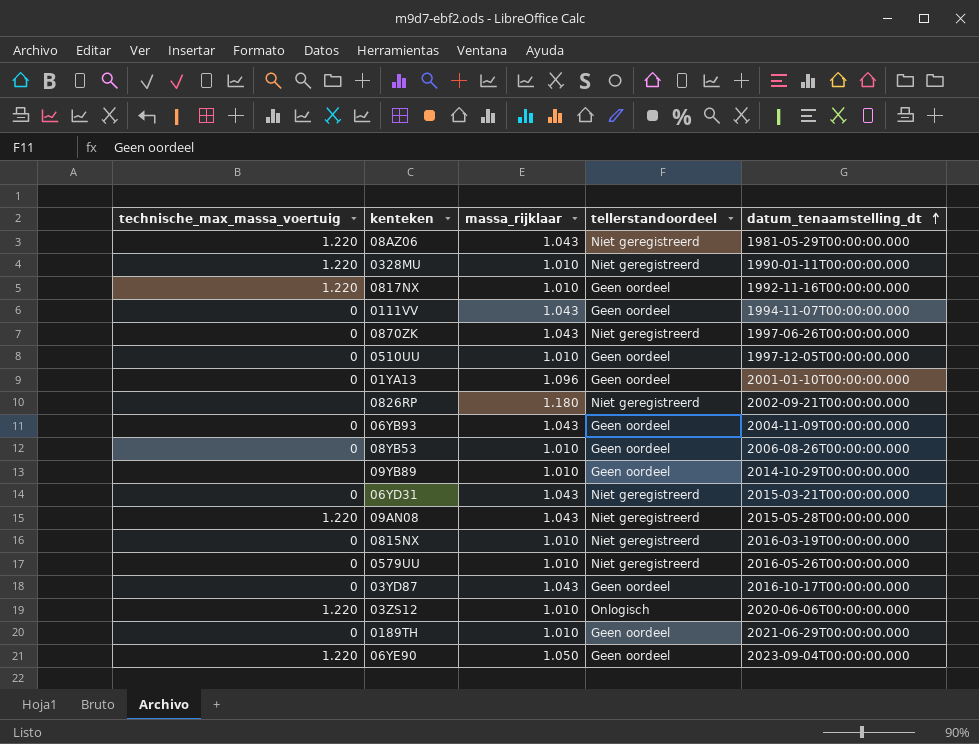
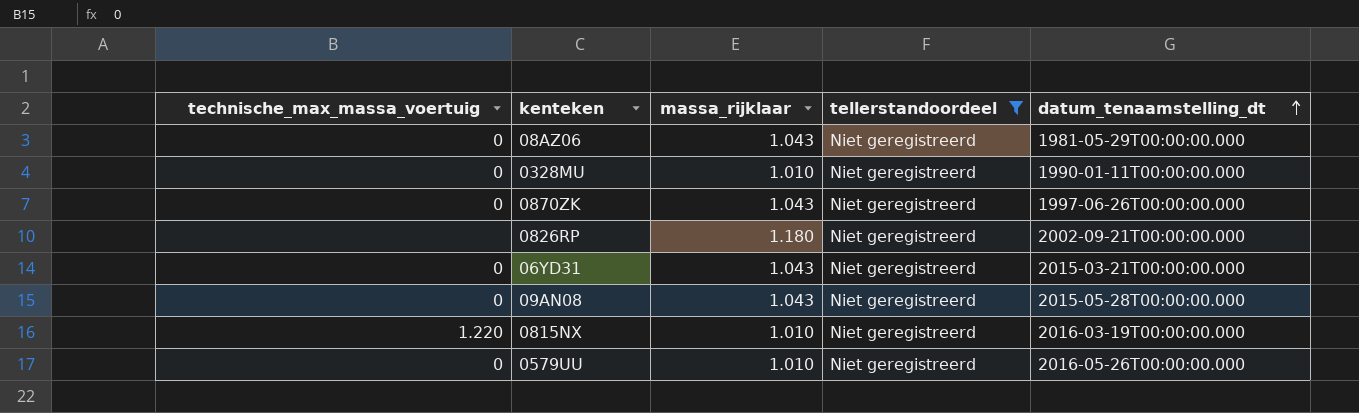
filter: none -> tellerstandoordeel = Niet geregistreerd
08AZ06 | technische_max_massa_voertuig: 1.220 -> 0
0328MU | technische_max_massa_voertuig: 1.220 -> 0
09AN08 | technische_max_massa_voertuig: 1.220 -> 0
0815NX | technische_max_massa_voertuig: 0 -> 1.220

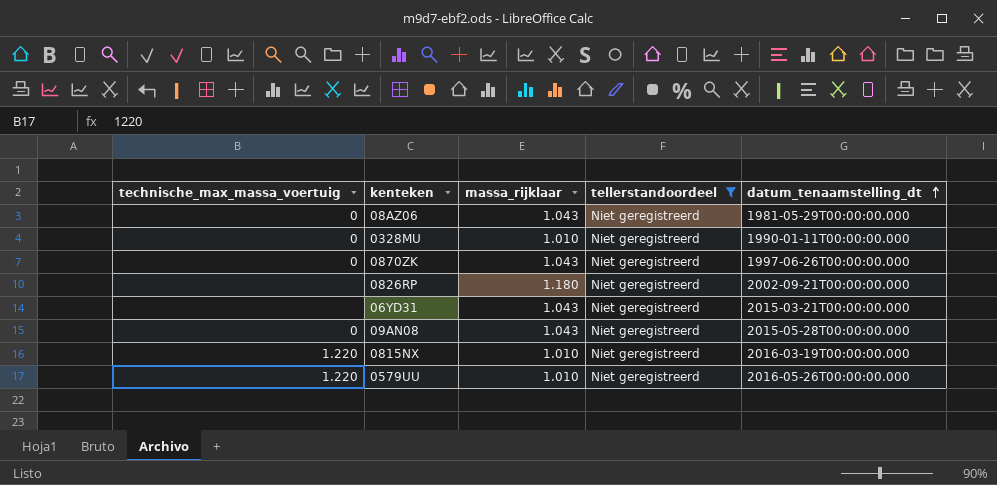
06YD31 | technische_max_massa_voertuig: 0 -> none
0579UU | technische_max_massa_voertuig: 0 -> 1.220

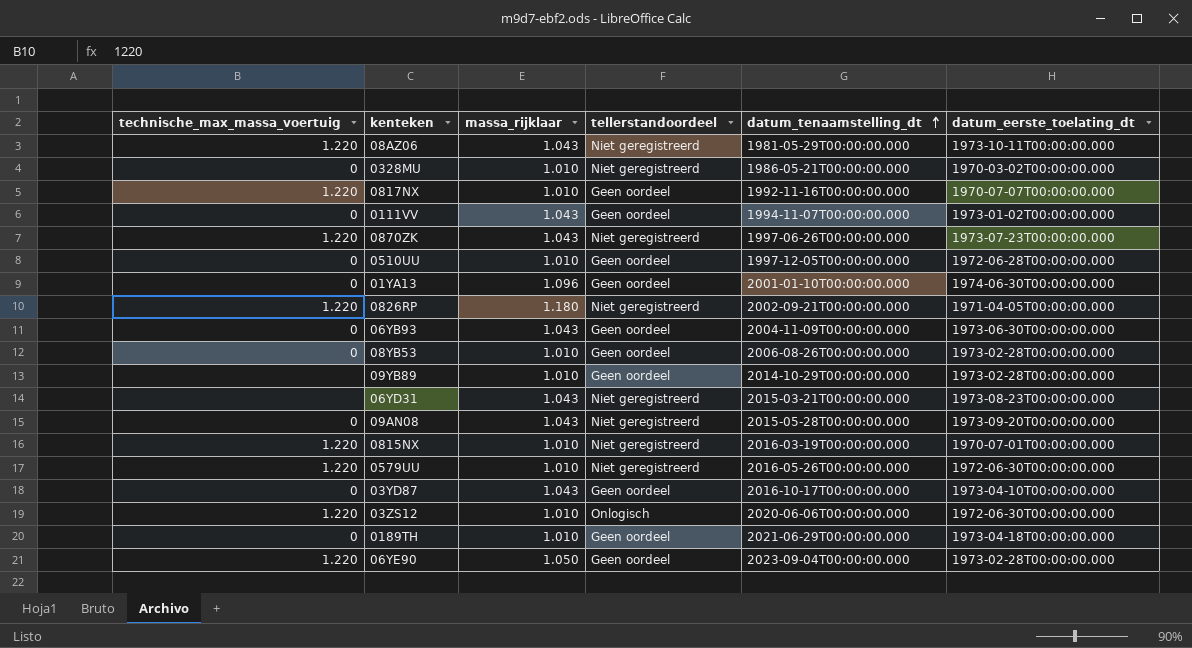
filter: tellerstandoordeel = Niet geregistreerd -> none
column datum_eerste_toelating_dt | position: none -> 6
08AZ06 | technische_max_massa_voertuig: 0 -> 1.220
0328MU | datum_tenaamstelling_dt: 1990-01-11T00:00:00.000 -> 1986-05-21T00:00:00.000
0870ZK | technische_max_massa_voertuig: 0 -> 1.220
0826RP | technische_max_massa_voertuig: none -> 1.220

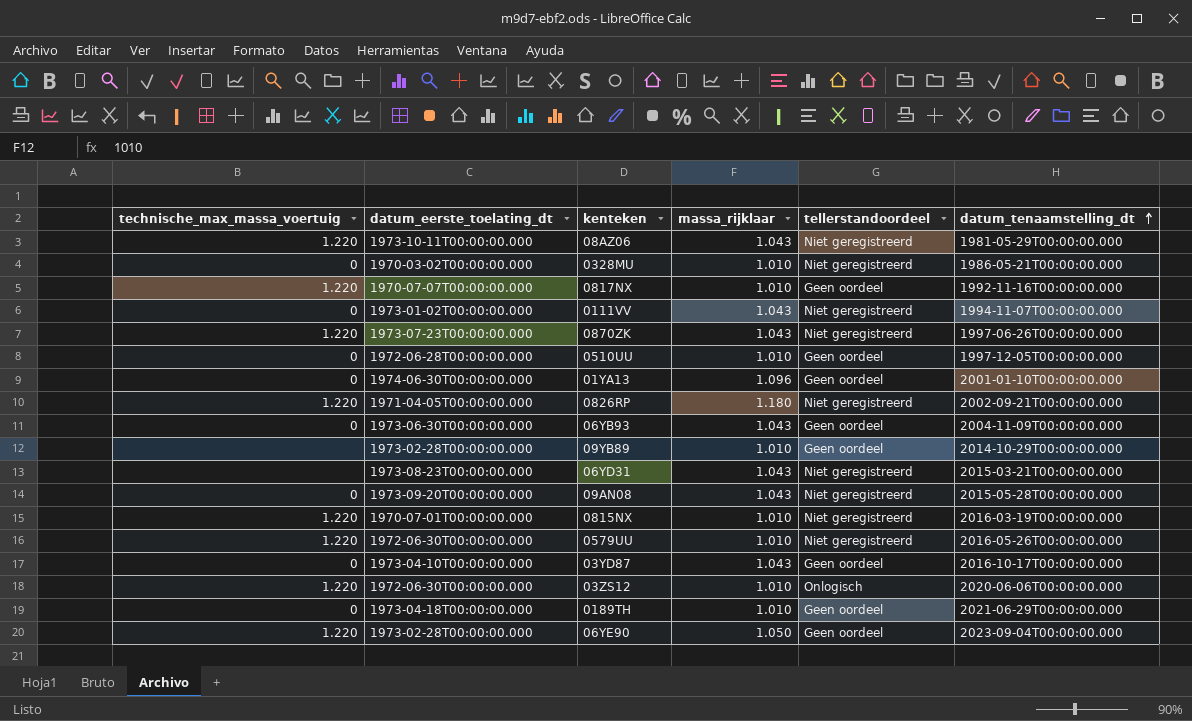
column datum_eerste_toelating_dt | position: 6 -> 2
row 08YB53: 0 | 1.010 | Geen oordeel | 2006-08-26T00:00:00.000 | 1973-02-28T00:00:00.000 -> none
0111VV | tellerstandoordeel: Geen oordeel -> Niet geregistreerd

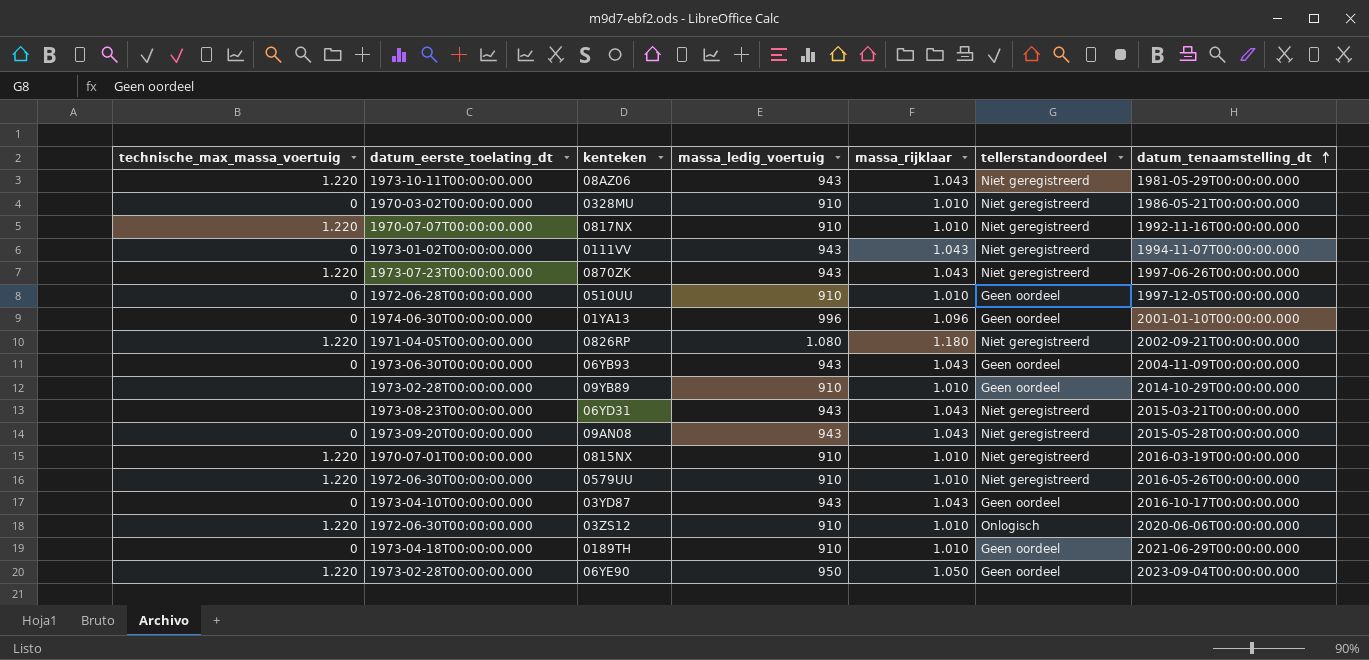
column massa_ledig_voertuig | position: none -> 4
0817NX | tellerstandoordeel: Geen oordeel -> Niet geregistreerd

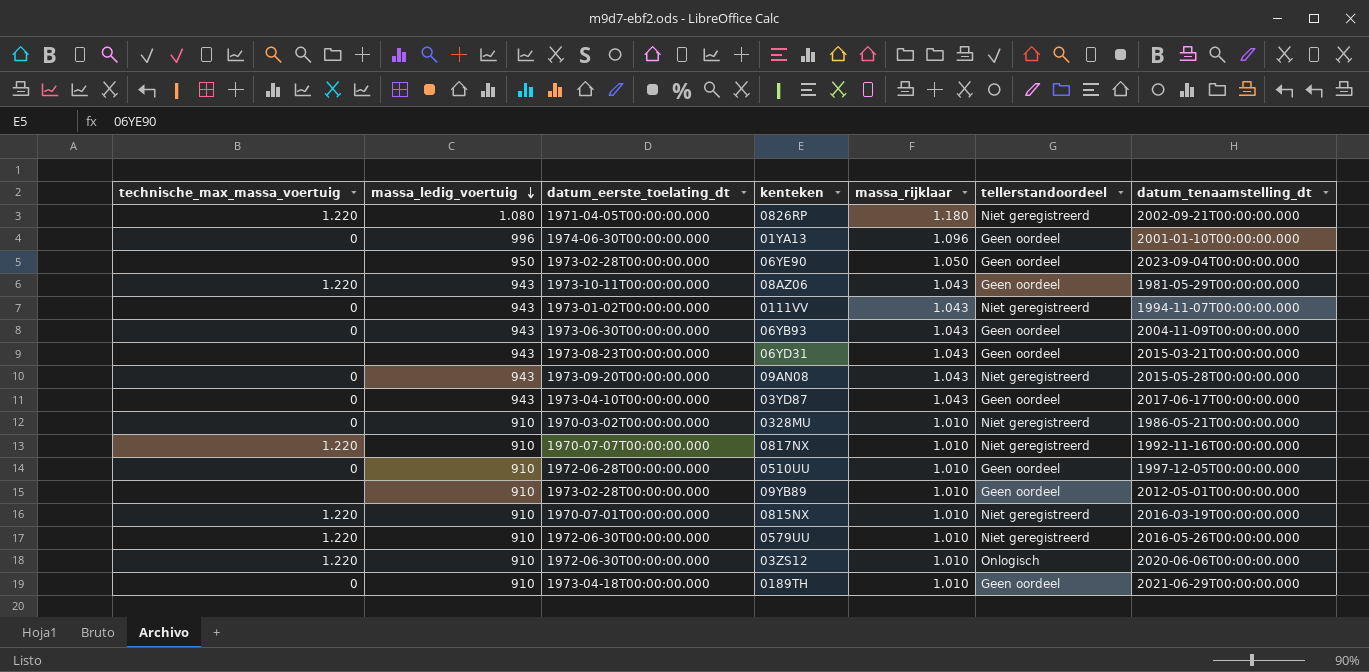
row order: datum_tenaamstelling_dt ascending -> massa_ledig_voertuig descending
column massa_ledig_voertuig | position: 4 -> 2
row 0870ZK: 1.220 | 1973-07-23T00:00:00.000 | 943 | 1.043 | Niet geregistreerd | 1997-06-26T00:00:00.000 -> none
06YE90 | technische_max_massa_voertuig: 1.220 -> none
08AZ06 | tellerstandoordeel: Niet geregistreerd -> Geen oordeel
06YD31 | tellerstandoordeel: Niet geregistreerd -> Geen oordeel
03YD87 | datum_tenaamstelling_dt: 2016-10-17T00:00:00.000 -> 2017-06-17T00:00:00.000
09YB89 | datum_tenaamstelling_dt: 2014-10-29T00:00:00.000 -> 2012-05-01T00:00:00.000

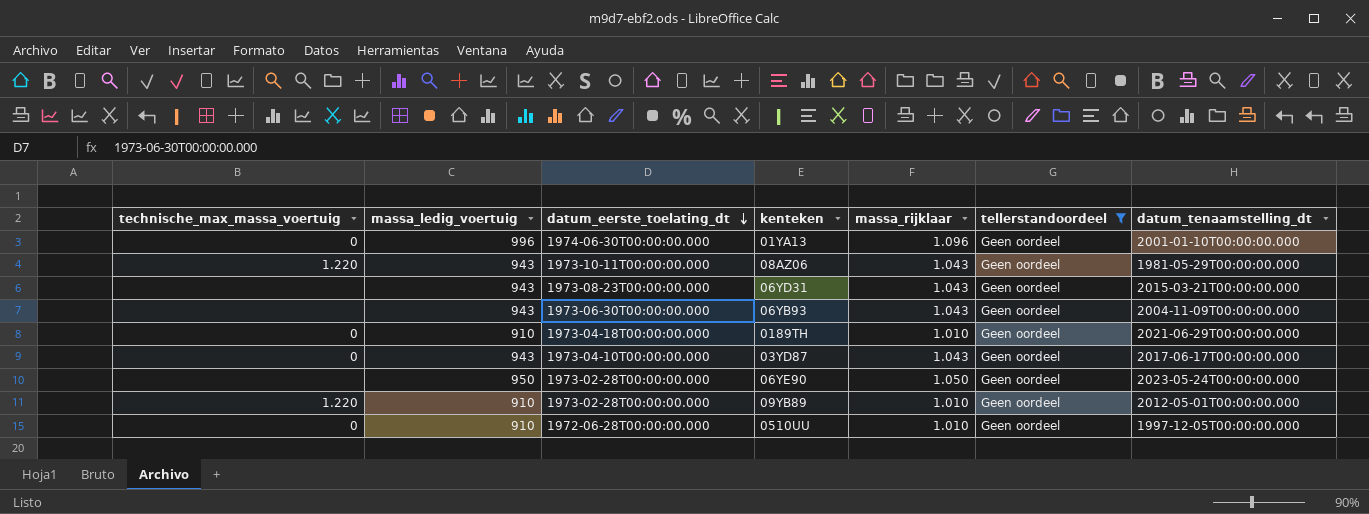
filter: none -> tellerstandoordeel = Geen oordeel
row order: massa_ledig_voertuig descending -> datum_eerste_toelating_dt descending
06YB93 | technische_max_massa_voertuig: 0 -> none
06YE90 | datum_tenaamstelling_dt: 2023-09-04T00:00:00.000 -> 2023-05-24T00:00:00.000
09YB89 | technische_max_massa_voertuig: none -> 1.220

